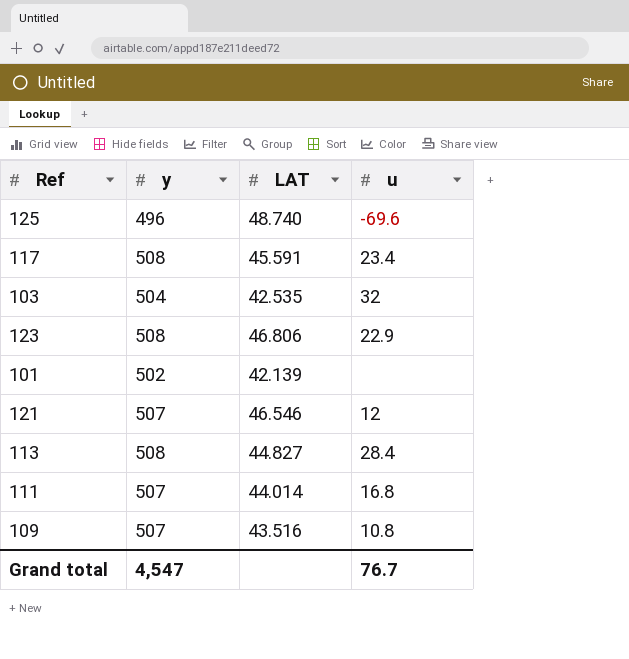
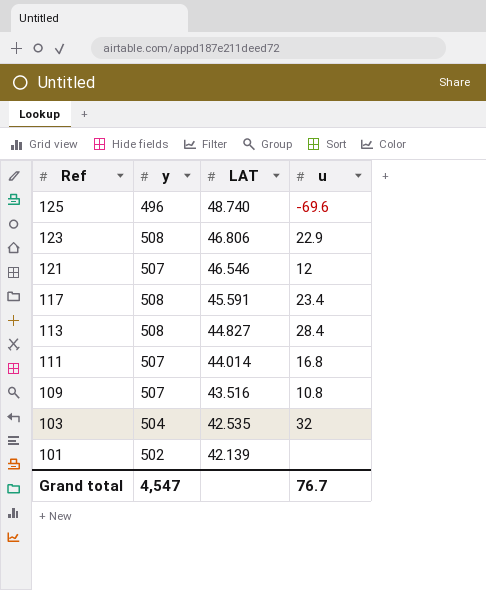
row order: none -> Ref descending

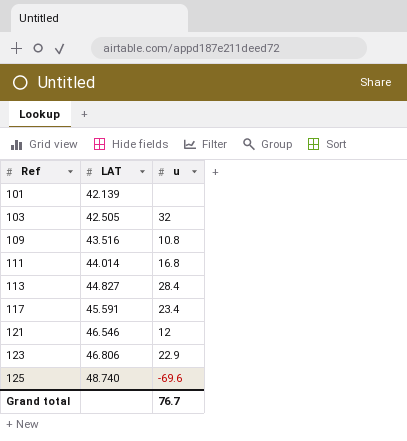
row order: Ref descending -> Ref ascending
column y | position: 2 -> none
103 | LAT: 42.535 -> 42.505

